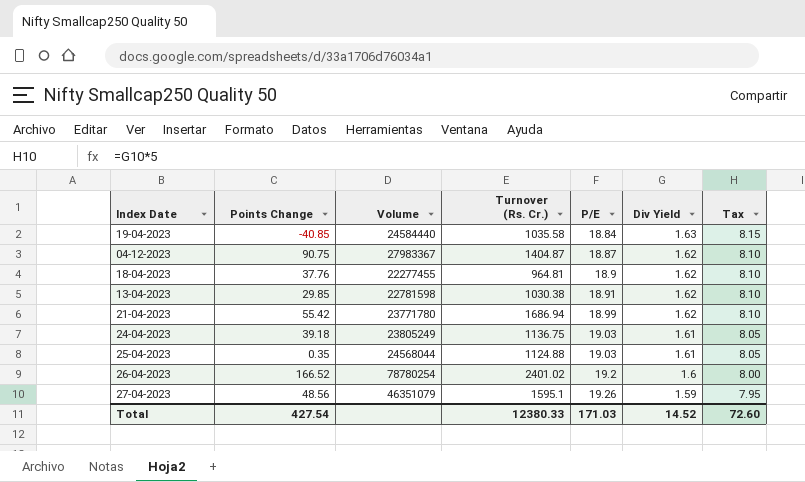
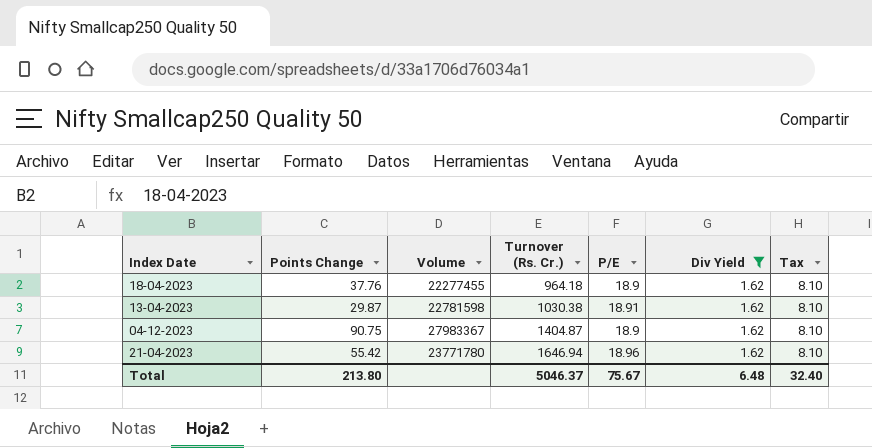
filter: none -> Div Yield = 1.62
row order: P/E ascending -> Turnover (Rs. Cr.) ascending
18-04-2023 | Turnover (Rs. Cr.): 964.81 -> 964.18
13-04-2023 | Points Change: 29.85 -> 29.87
04-12-2023 | P/E: 18.87 -> 18.9
21-04-2023 | Turnover (Rs. Cr.): 1686.94 -> 1646.94
21-04-2023 | P/E: 18.99 -> 18.96
Total | Points Change: 427.54 -> 213.80
Total | Turnover (Rs. Cr.): 12380.33 -> 5046.37
Total | P/E: 171.03 -> 75.67
Total | Div Yield: 14.52 -> 6.48
Total | Tax: 72.60 -> 32.40

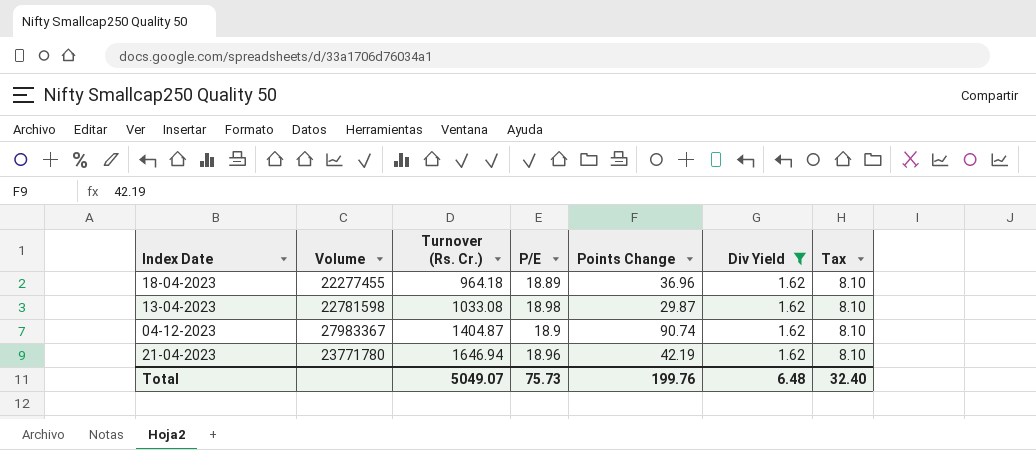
column Points Change | position: 2 -> 5
18-04-2023 | P/E: 18.9 -> 18.89
18-04-2023 | Points Change: 37.76 -> 36.96
13-04-2023 | Turnover (Rs. Cr.): 1030.38 -> 1033.08
13-04-2023 | P/E: 18.91 -> 18.98
04-12-2023 | Points Change: 90.75 -> 90.74
21-04-2023 | Points Change: 55.42 -> 42.19
Total | Turnover (Rs. Cr.): 5046.37 -> 5049.07
Total | P/E: 75.67 -> 75.73
Total | Points Change: 213.80 -> 199.76

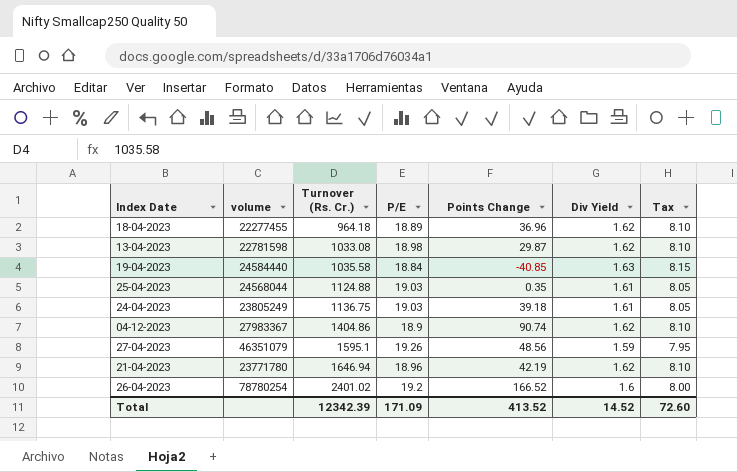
filter: Div Yield = 1.62 -> none
column name: Volume -> volume
04-12-2023 | Turnover (Rs. Cr.): 1404.87 -> 1404.86
Total | Turnover (Rs. Cr.): 5049.07 -> 12342.39
Total | P/E: 75.73 -> 171.09
Total | Points Change: 199.76 -> 413.52
Total | Div Yield: 6.48 -> 14.52
Total | Tax: 32.40 -> 72.60

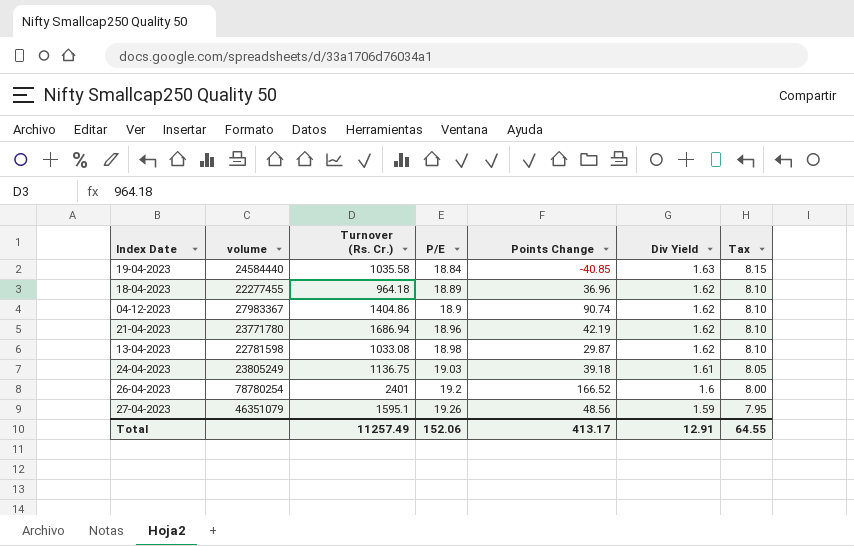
row order: Turnover (Rs. Cr.) ascending -> P/E ascending
row 25-04-2023: 24568044 | 1124.88 | 19.03 | 0.35 | 1.61 | 8.05 -> none
21-04-2023 | Turnover (Rs. Cr.): 1646.94 -> 1686.94
26-04-2023 | Turnover (Rs. Cr.): 2401.02 -> 2401
Total | Turnover (Rs. Cr.): 12342.39 -> 11257.49
Total | P/E: 171.09 -> 152.06
Total | Points Change: 413.52 -> 413.17
Total | Div Yield: 14.52 -> 12.91
Total | Tax: 72.60 -> 64.55

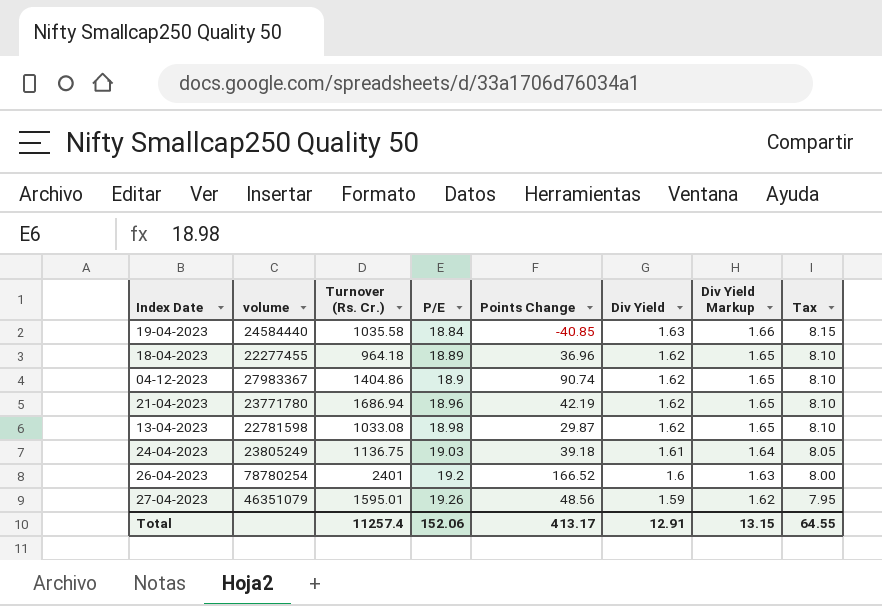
column Div Yield Markup | formula: none -> [Div Yield] * 1.02
27-04-2023 | Turnover (Rs. Cr.): 1595.1 -> 1595.01
Total | Turnover (Rs. Cr.): 11257.49 -> 11257.4

